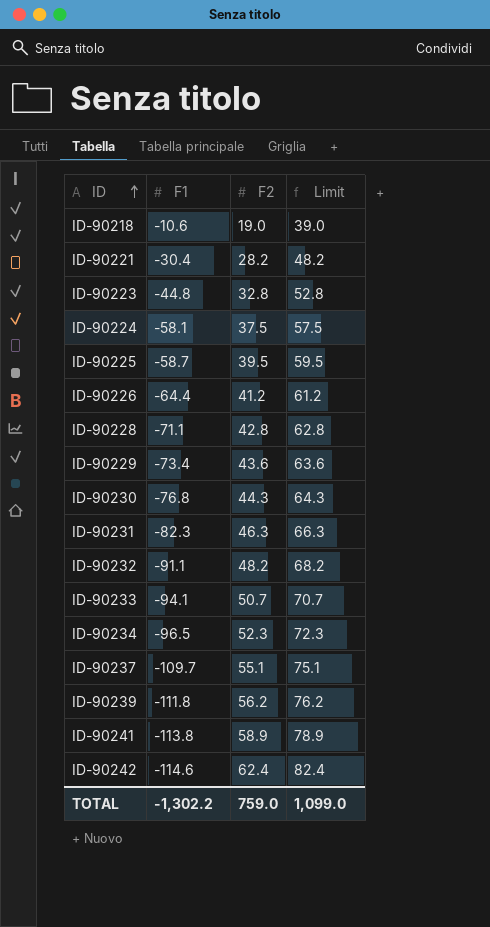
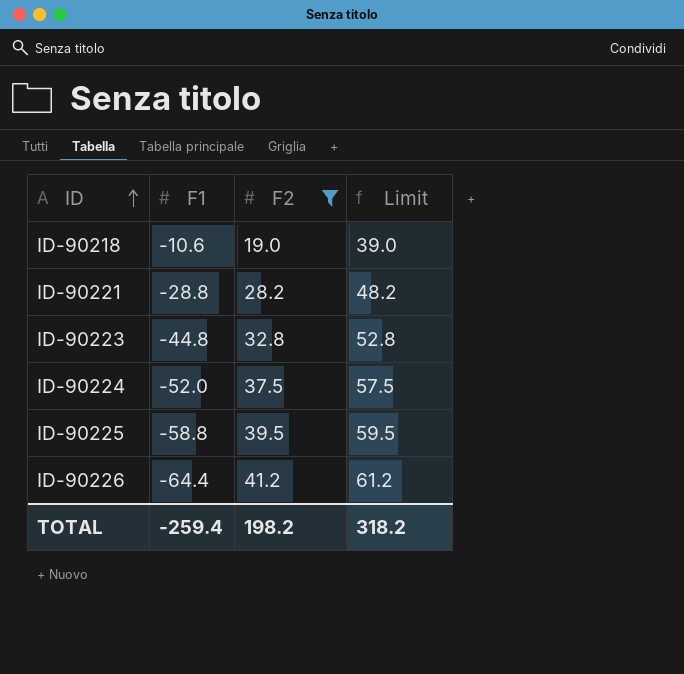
filter: none -> F2 <= 41.2
ID-90221 | F1: -30.4 -> -28.8
ID-90224 | F1: -58.1 -> -52.0
ID-90225 | F1: -58.7 -> -58.8
TOTAL | F1: -1,302.2 -> -259.4
TOTAL | F2: 759.0 -> 198.2
TOTAL | Limit: 1,099.0 -> 318.2

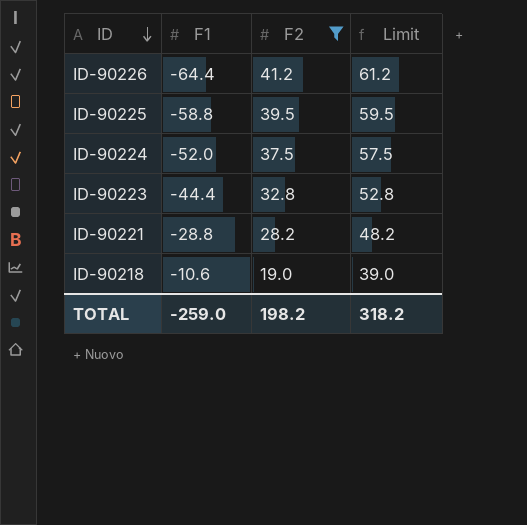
row order: ID ascending -> ID descending
ID-90223 | F1: -44.8 -> -44.4
TOTAL | F1: -259.4 -> -259.0

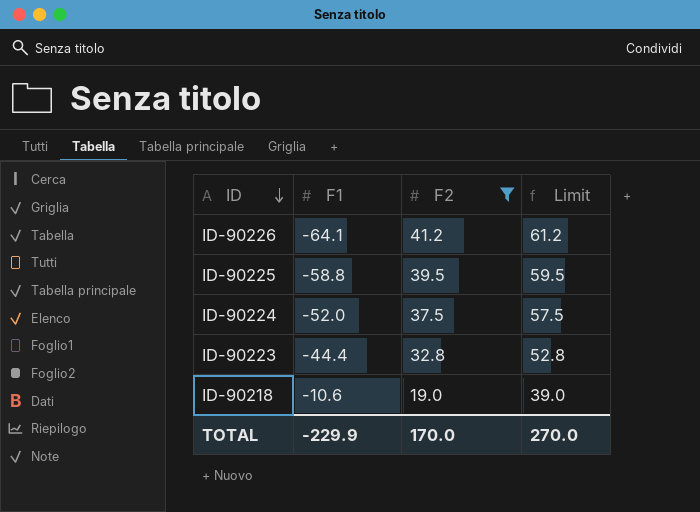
row ID-90221: -28.8 | 28.2 | 48.2 -> none
ID-90226 | F1: -64.4 -> -64.1
TOTAL | F1: -259.0 -> -229.9
TOTAL | F2: 198.2 -> 170.0
TOTAL | Limit: 318.2 -> 270.0

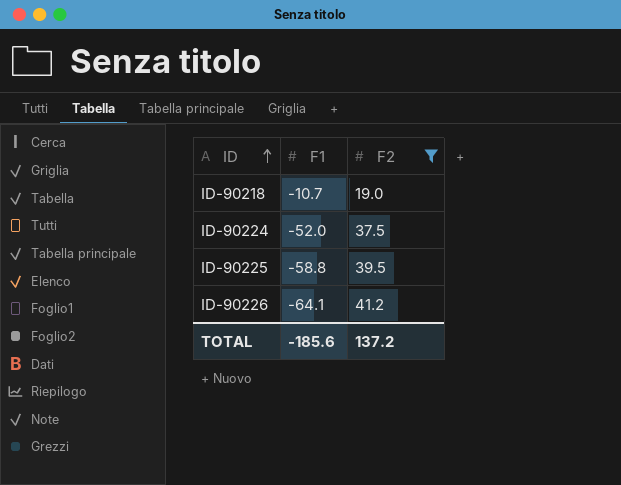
row order: ID descending -> ID ascending
column Limit | formula: [F2] + 20 -> none
row ID-90223: -44.4 | 32.8 | 52.8 -> none
ID-90218 | F1: -10.6 -> -10.7
TOTAL | F1: -229.9 -> -185.6
TOTAL | F2: 170.0 -> 137.2

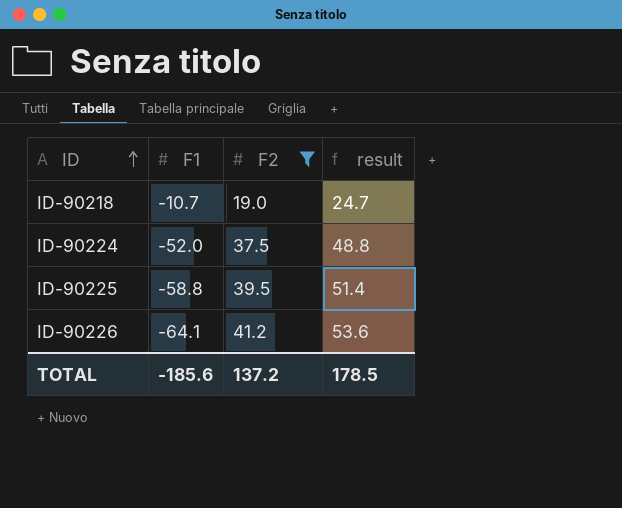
column result | formula: none -> [F2] * 1.3

